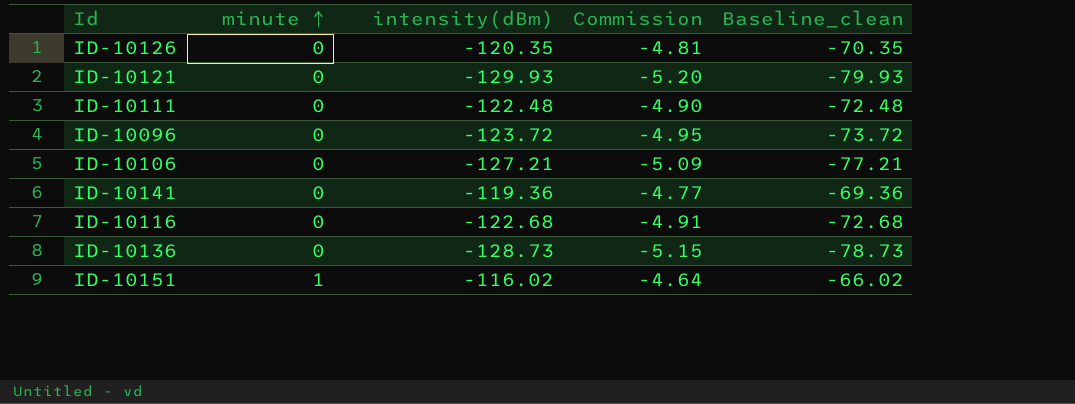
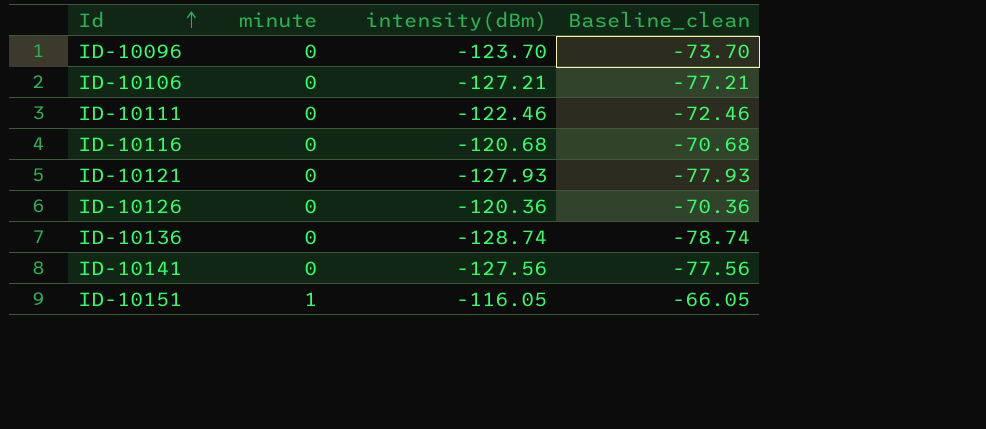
row order: minute ascending -> Id ascending
column Commission | formula: [intensity(dBm)] * 0.04 -> none
ID-10096 | intensity(dBm): -123.72 -> -123.70
ID-10096 | Baseline_clean: -73.72 -> -73.70
ID-10111 | intensity(dBm): -122.48 -> -122.46
ID-10111 | Baseline_clean: -72.48 -> -72.46
ID-10116 | intensity(dBm): -122.68 -> -120.68
ID-10116 | Baseline_clean: -72.68 -> -70.68
ID-10121 | intensity(dBm): -129.93 -> -127.93
ID-10121 | Baseline_clean: -79.93 -> -77.93
ID-10126 | intensity(dBm): -120.35 -> -120.36
ID-10126 | Baseline_clean: -70.35 -> -70.36
ID-10136 | intensity(dBm): -128.73 -> -128.74
ID-10136 | Baseline_clean: -78.73 -> -78.74
ID-10141 | intensity(dBm): -119.36 -> -127.56
ID-10141 | Baseline_clean: -69.36 -> -77.56
ID-10151 | intensity(dBm): -116.02 -> -116.05
ID-10151 | Baseline_clean: -66.02 -> -66.05

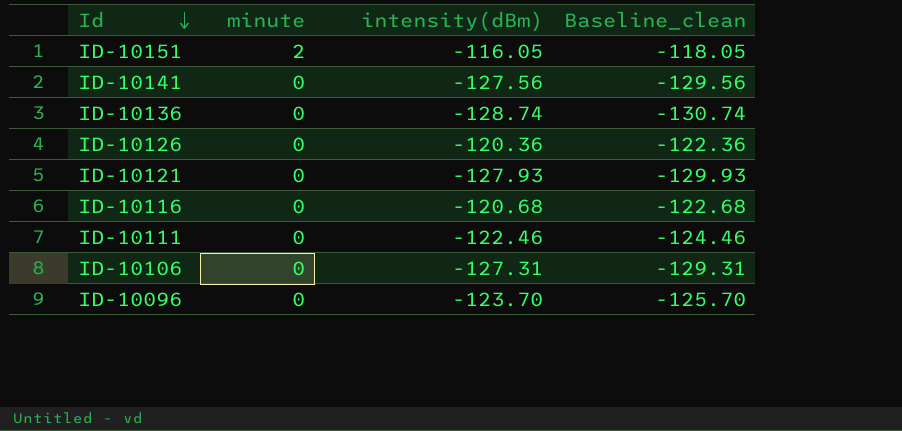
row order: Id ascending -> Id descending
column Baseline_clean | formula: [intensity(dBm)] + 50 -> [intensity(dBm)] - 2
ID-10151 | minute: 1 -> 2
ID-10106 | intensity(dBm): -127.21 -> -127.31

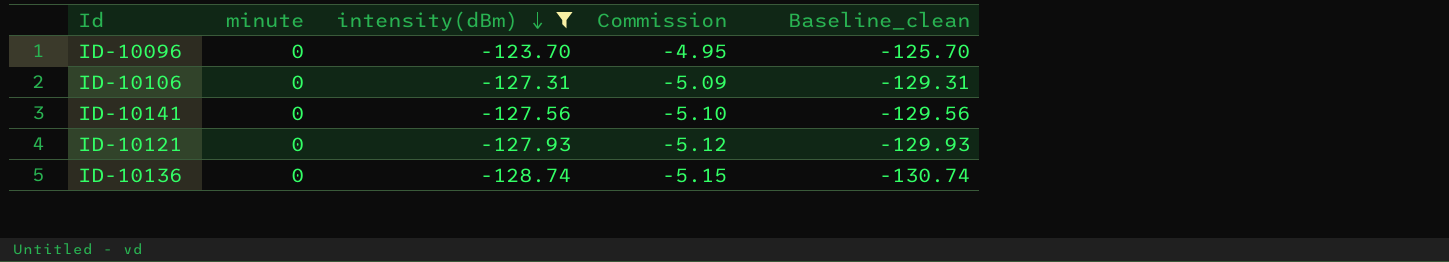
filter: none -> intensity(dBm) <= -123.70
row order: Id descending -> intensity(dBm) descending
column Commission | formula: none -> [intensity(dBm)] * 0.04

